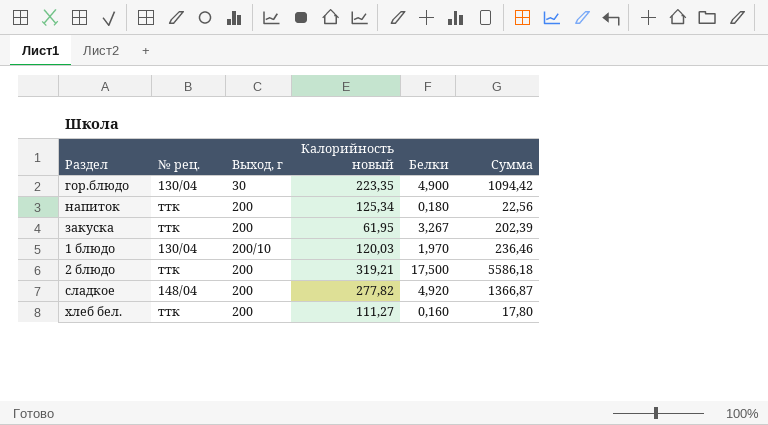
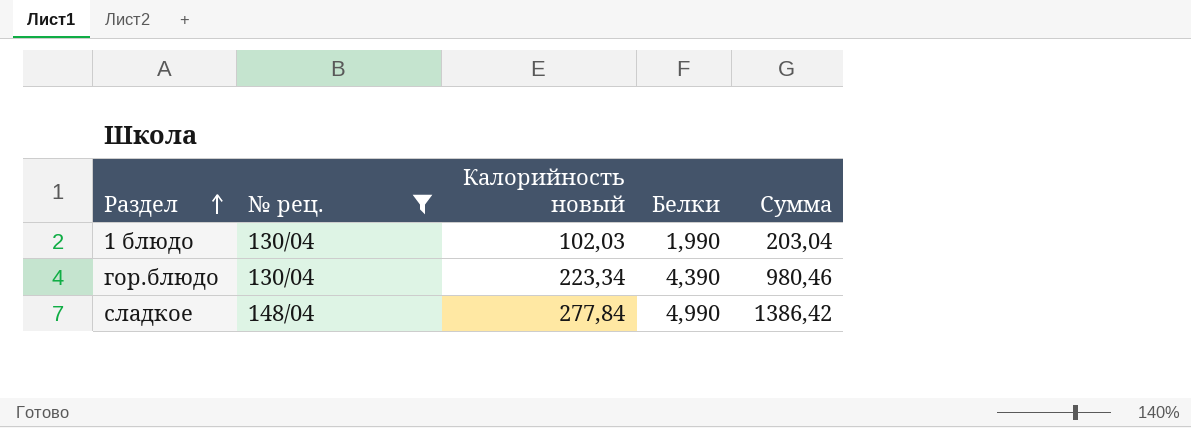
filter: none -> № рец. != ттк
row order: none -> Раздел ascending
column Выход, г | position: 3 -> none
1 блюдо | Калорийность новый: 120,03 -> 102,03
1 блюдо | Белки: 1,970 -> 1,990
1 блюдо | Сумма: 236,46 -> 203,04
гор.блюдо | Калорийность новый: 223,35 -> 223,34
гор.блюдо | Белки: 4,900 -> 4,390
гор.блюдо | Сумма: 1094,42 -> 980,46
сладкое | Калорийность новый: 277,82 -> 277,84
сладкое | Белки: 4,920 -> 4,990
сладкое | Сумма: 1366,87 -> 1386,42

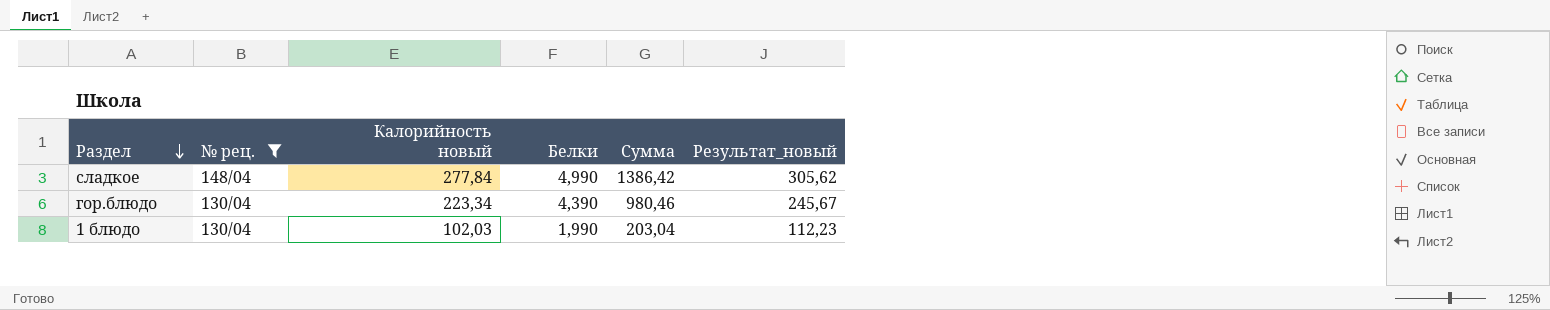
row order: Раздел ascending -> Раздел descending
column Результат_новый | formula: none -> [Калорийность новый] * 1,1

